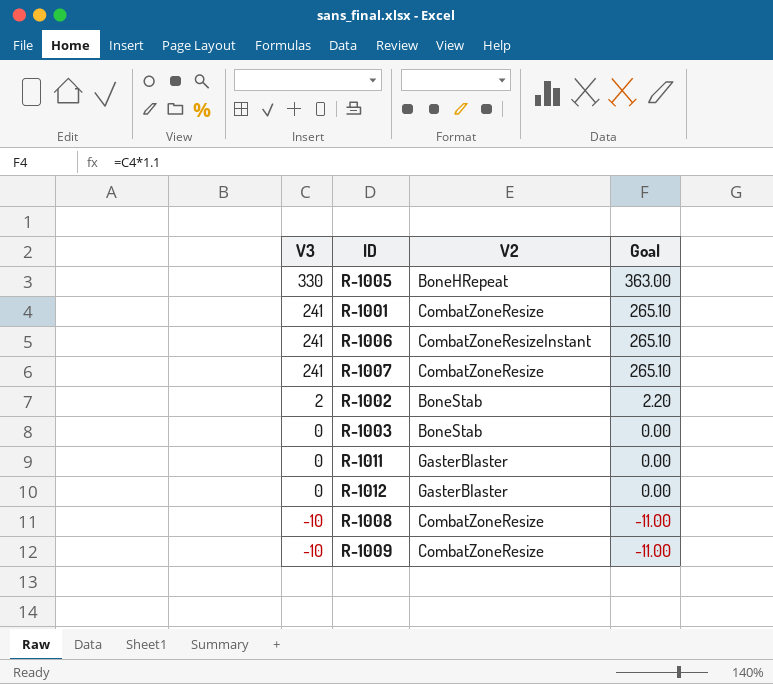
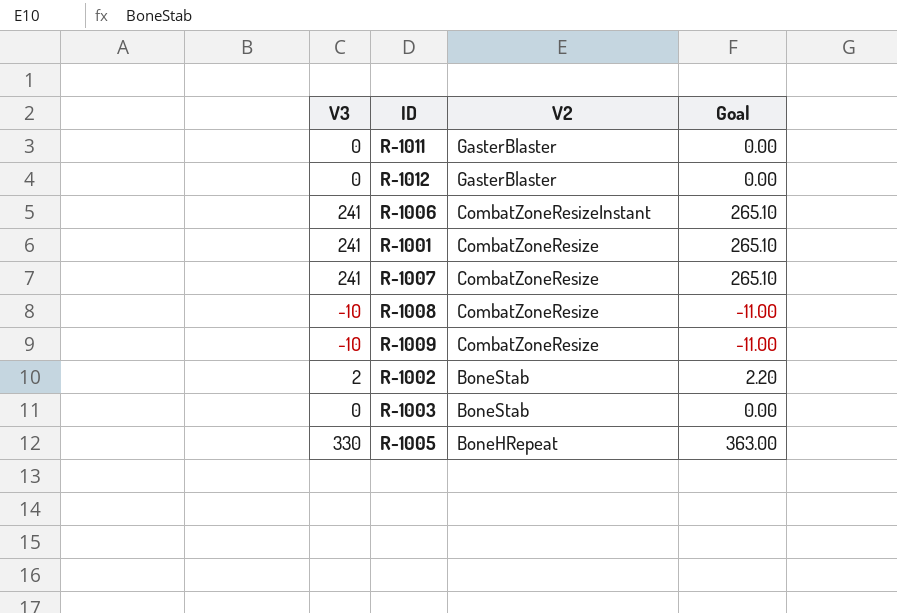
row order: V3 descending -> V2 descending

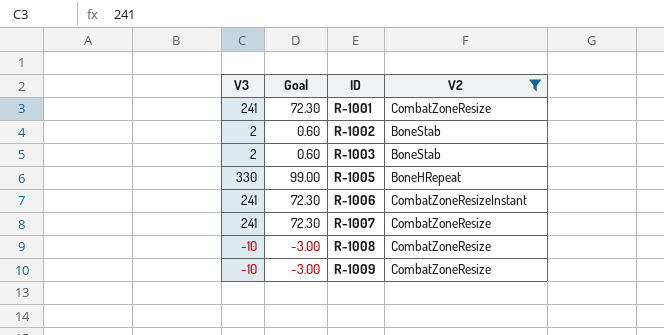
filter: none -> V2 != GasterBlaster
row order: V2 descending -> ID ascending
column Goal | formula: [V3] * 1.1 -> [V3] * 0.3
column Goal | position: 4 -> 2
R-1003 | V3: 0 -> 2

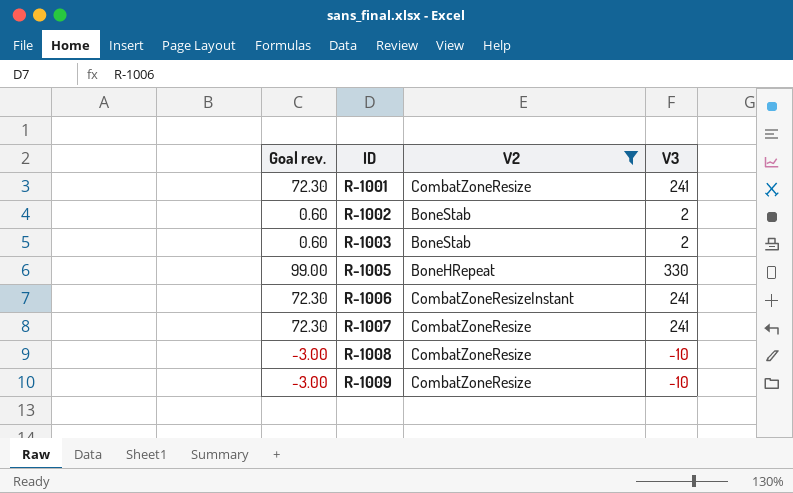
column name: Goal -> Goal rev.
column V3 | position: 1 -> 4

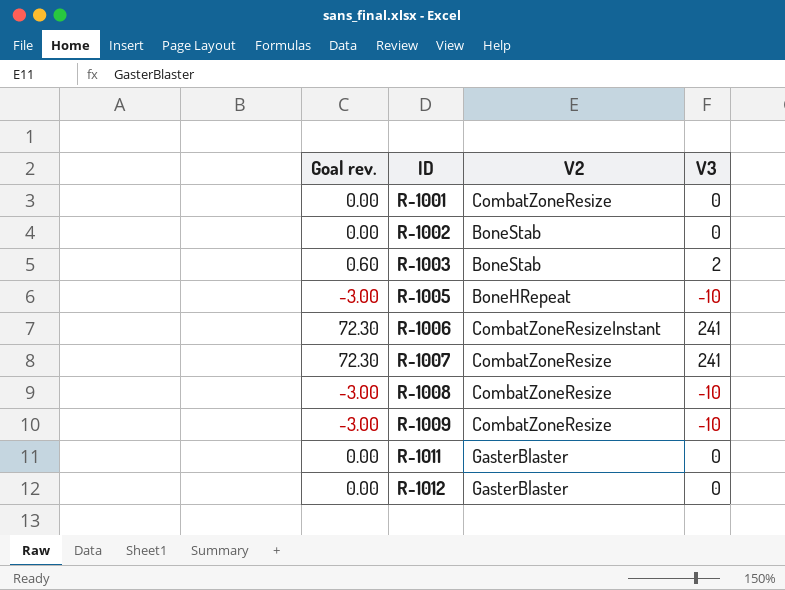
filter: V2 != GasterBlaster -> none
R-1001 | Goal rev.: 72.30 -> 0.00
R-1001 | V3: 241 -> 0
R-1002 | Goal rev.: 0.60 -> 0.00
R-1002 | V3: 2 -> 0
R-1005 | Goal rev.: 99.00 -> -3.00
R-1005 | V3: 330 -> -10

